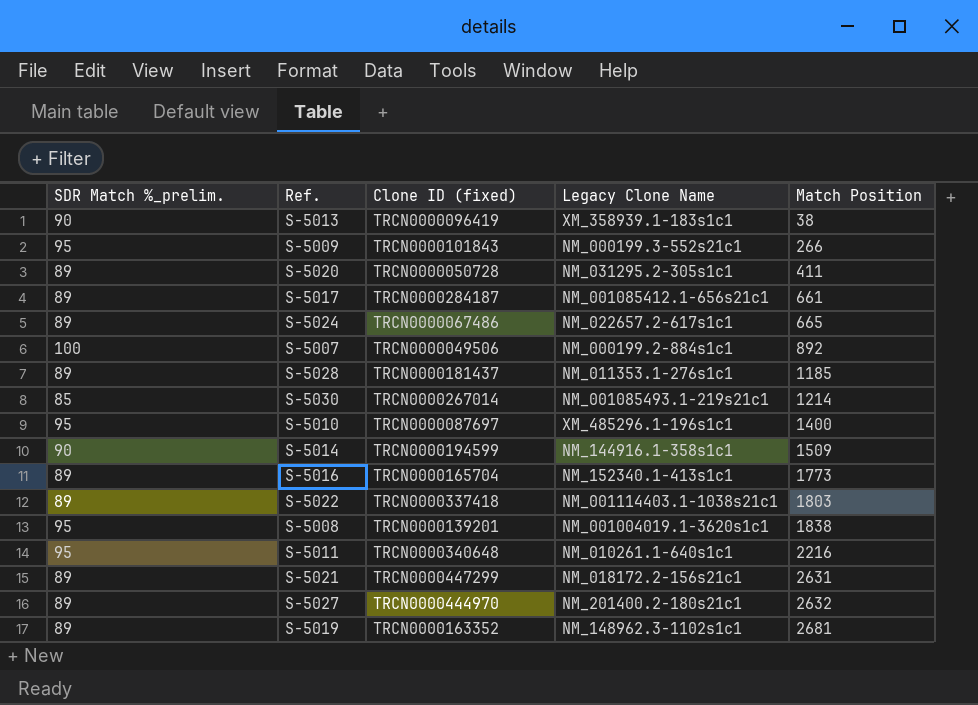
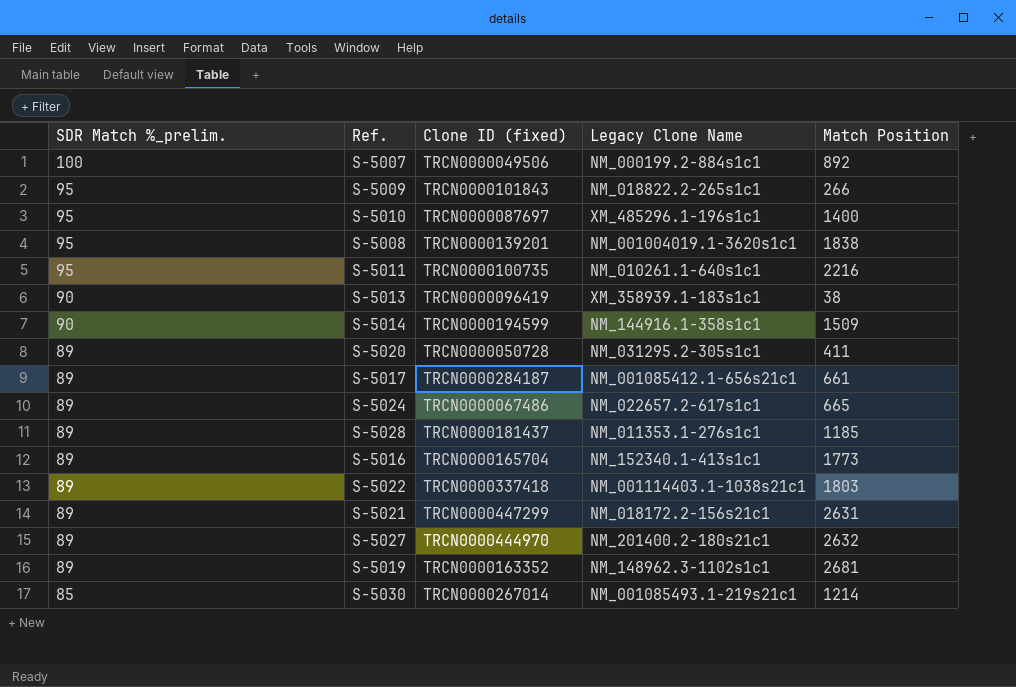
row order: Match Position ascending -> SDR Match %_prelim. descending
S-5009 | Legacy Clone Name: NM_000199.3-552s21c1 -> NM_018822.2-265s1c1
S-5011 | Clone ID (fixed): TRCN0000340648 -> TRCN0000100735

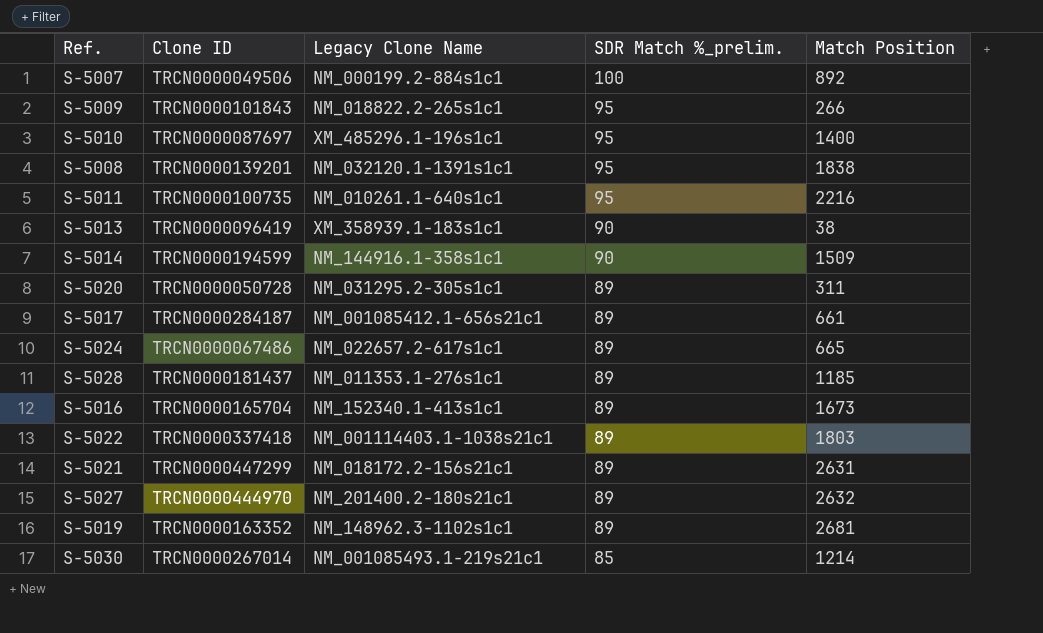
column name: Clone ID (fixed) -> Clone ID
column SDR Match %_prelim. | position: 1 -> 4
S-5008 | Legacy Clone Name: NM_001004019.1-3620s1c1 -> NM_032120.1-1391s1c1
S-5020 | Match Position: 411 -> 311
S-5016 | Match Position: 1773 -> 1673

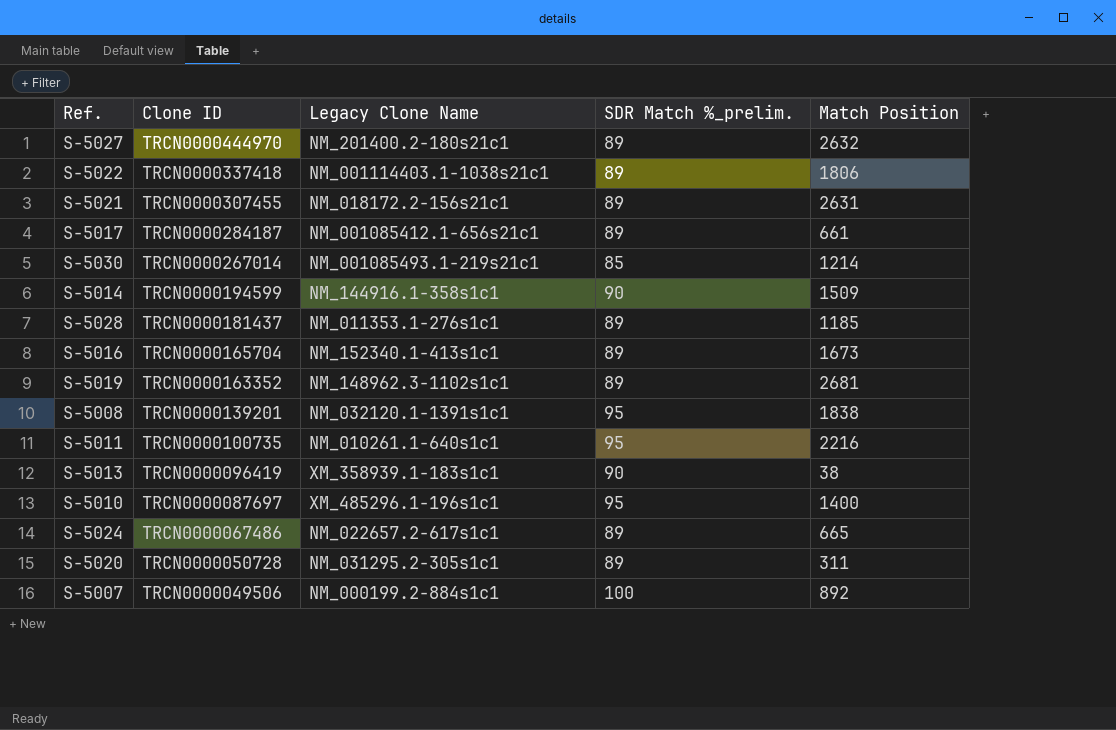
row order: SDR Match %_prelim. descending -> Clone ID descending
row S-5009: TRCN0000101843 | NM_018822.2-265s1c1 | 95 | 266 -> none
S-5022 | Match Position: 1803 -> 1806
S-5021 | Clone ID: TRCN0000447299 -> TRCN0000307455

